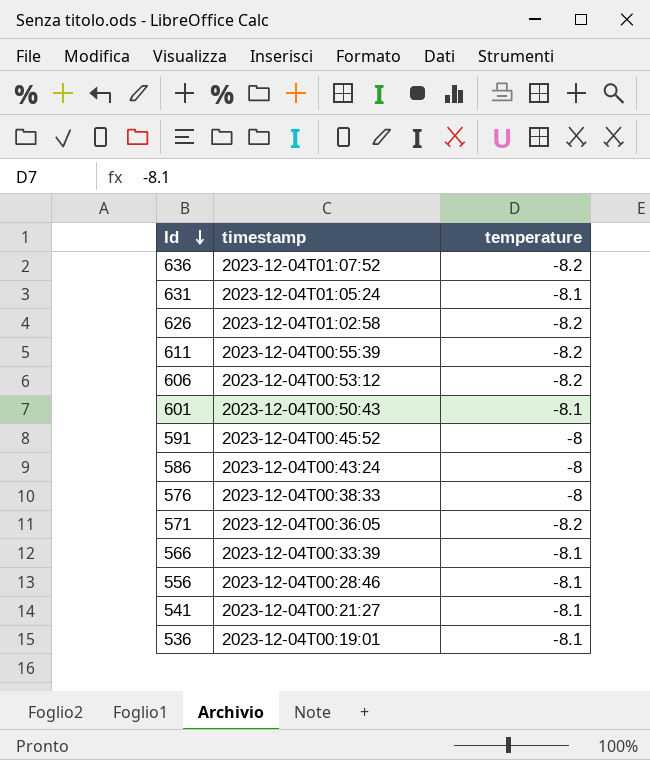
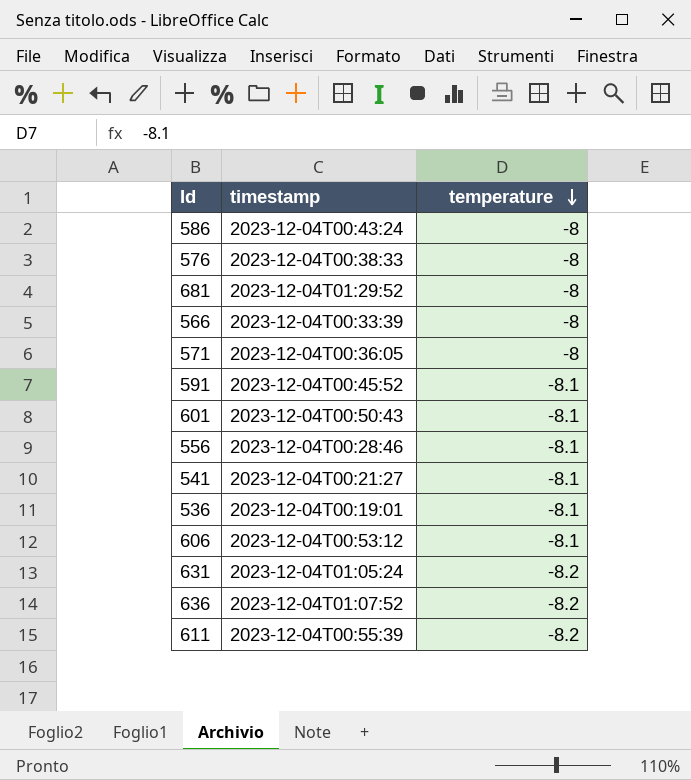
row order: Id descending -> temperature descending
row 626: 2023-12-04T01:02:58 | -8.2 -> none
row 681: none -> 2023-12-04T01:29:52 | -8
566 | temperature: -8.1 -> -8
571 | temperature: -8.2 -> -8
591 | temperature: -8 -> -8.1
606 | temperature: -8.2 -> -8.1
631 | temperature: -8.1 -> -8.2

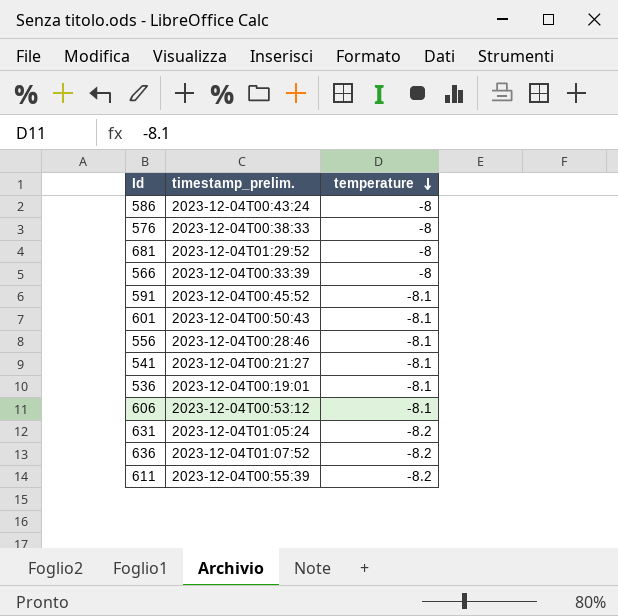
column name: timestamp -> timestamp_prelim.
row 571: 2023-12-04T00:36:05 | -8 -> none

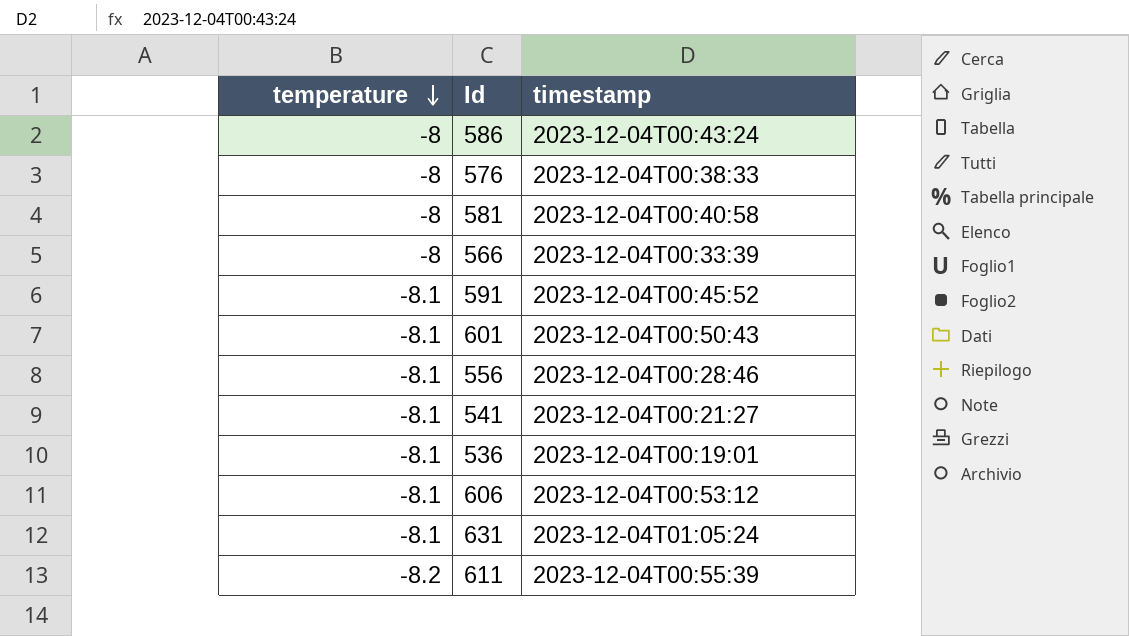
column temperature | position: 3 -> 1
column name: timestamp_prelim. -> timestamp
row 681: 2023-12-04T01:29:52 | -8 -> none
row 636: 2023-12-04T01:07:52 | -8.2 -> none
row 581: none -> -8 | 2023-12-04T00:40:58
631 | temperature: -8.2 -> -8.1

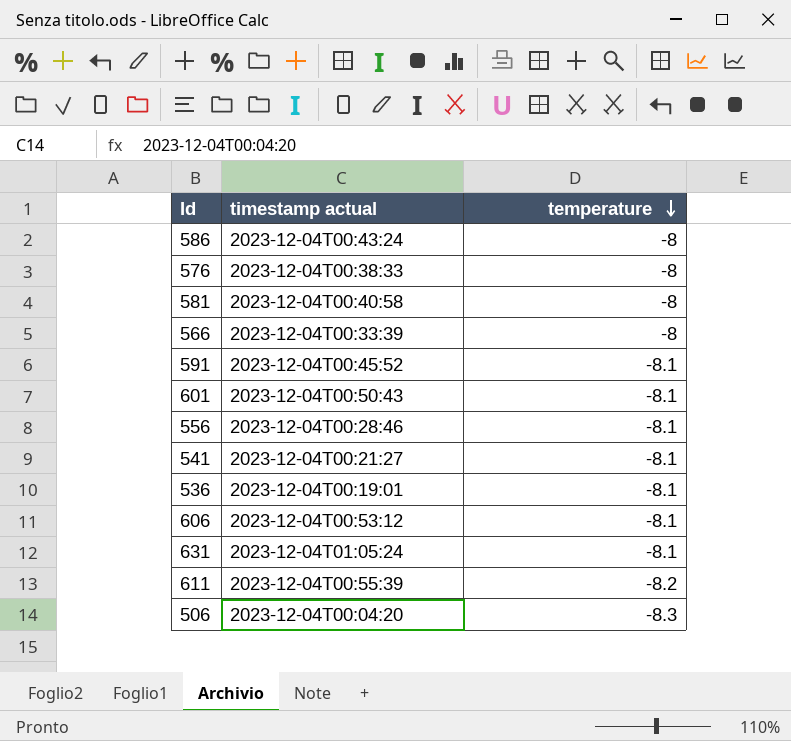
column name: timestamp -> timestamp actual
column temperature | position: 1 -> 3
row 506: none -> 2023-12-04T00:04:20 | -8.3

